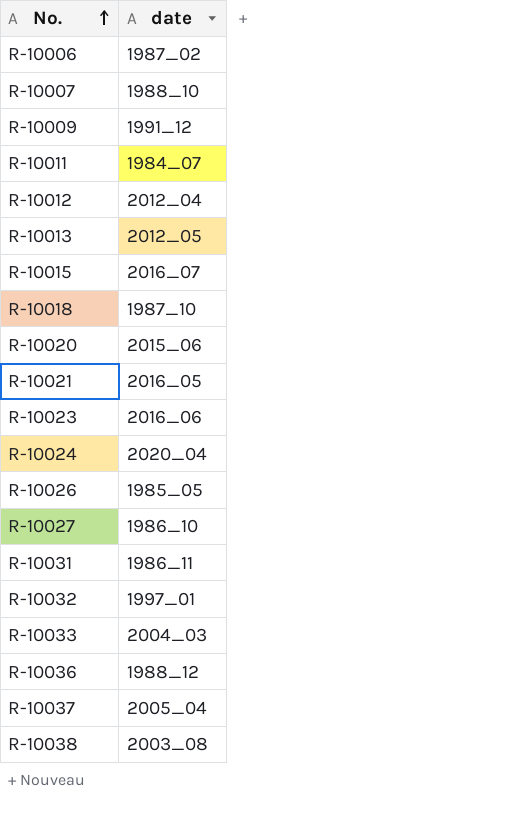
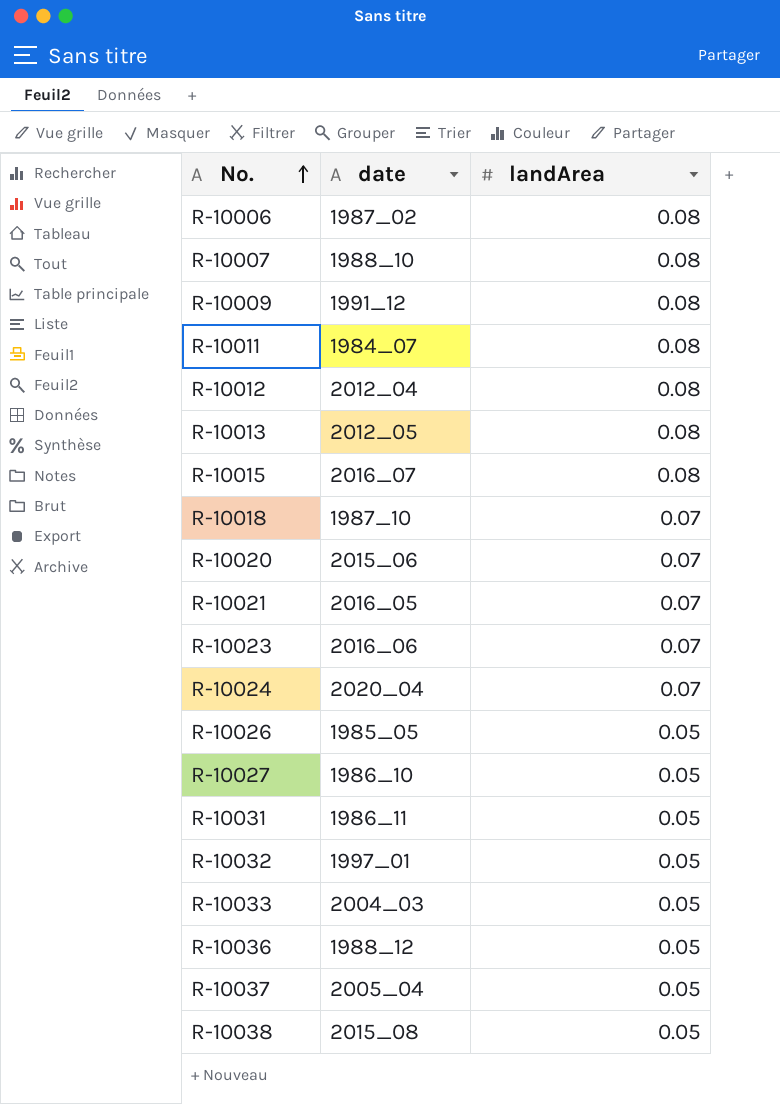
column landArea | position: none -> 3
R-10038 | date: 2003_08 -> 2015_08

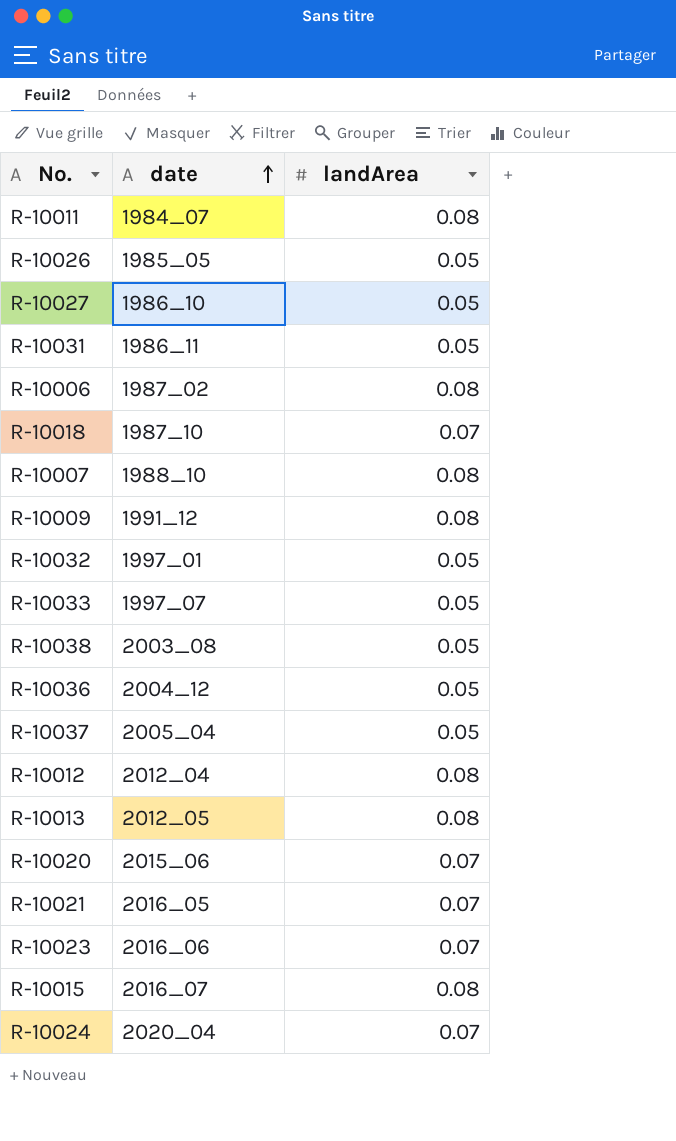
row order: No. ascending -> date ascending
R-10033 | date: 2004_03 -> 1997_07
R-10038 | date: 2015_08 -> 2003_08
R-10036 | date: 1988_12 -> 2004_12

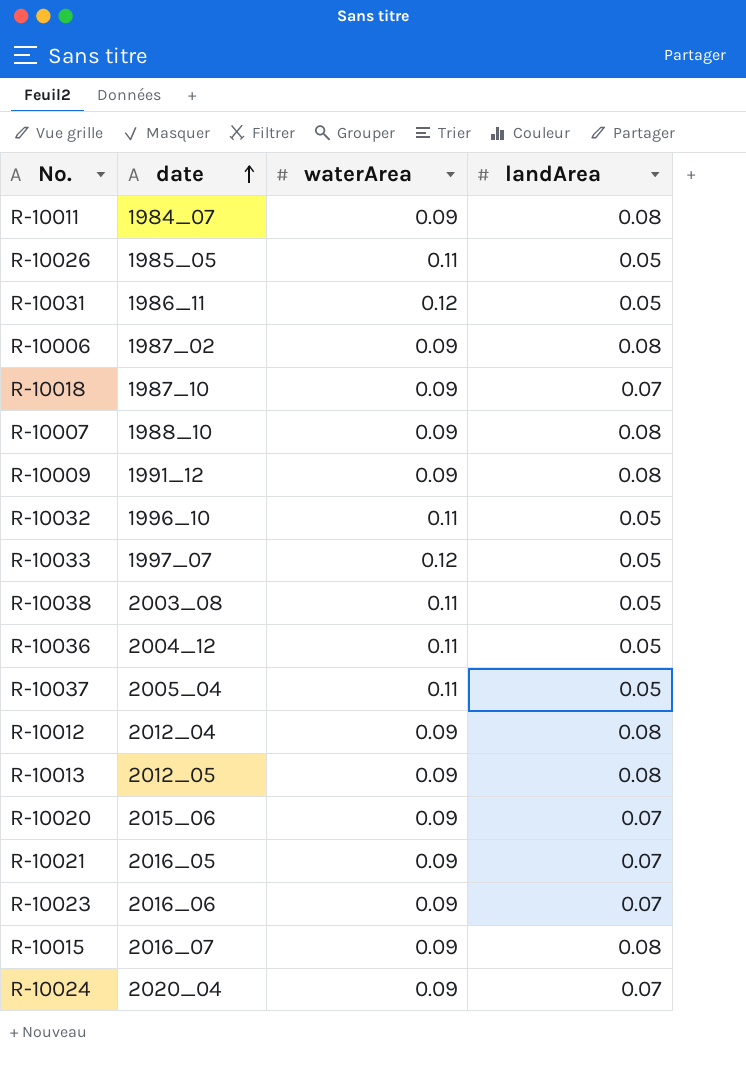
column waterArea | position: none -> 3
row R-10027: 1986_10 | 0.05 -> none
R-10032 | date: 1997_01 -> 1996_10

